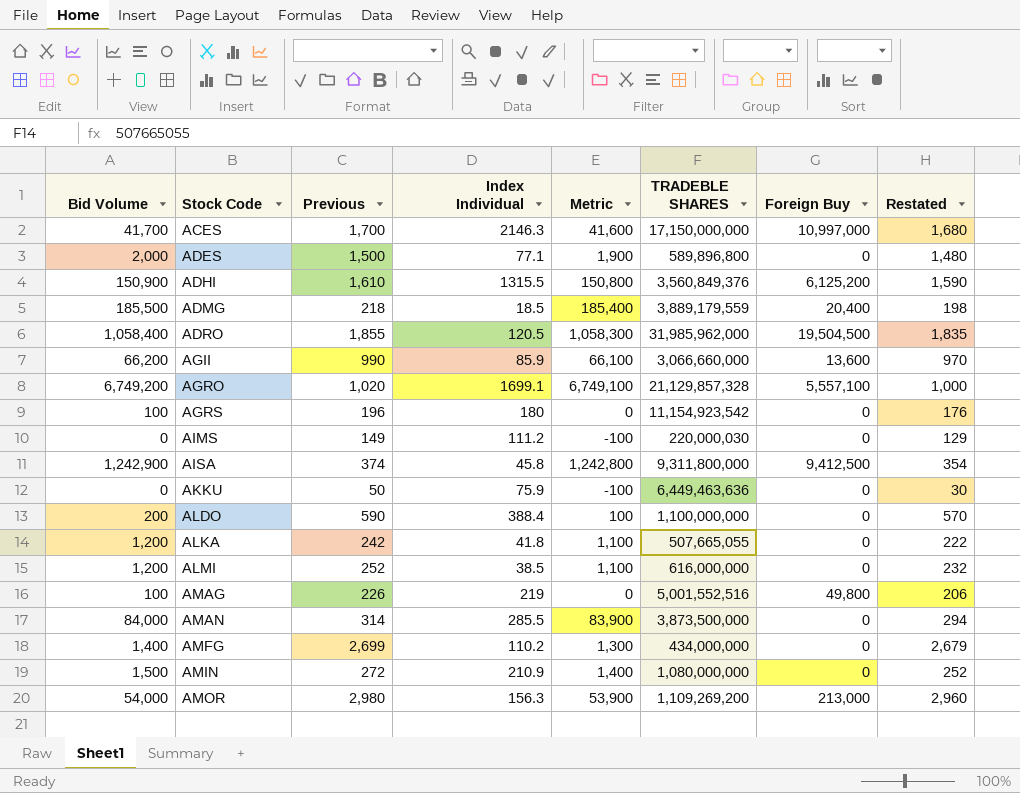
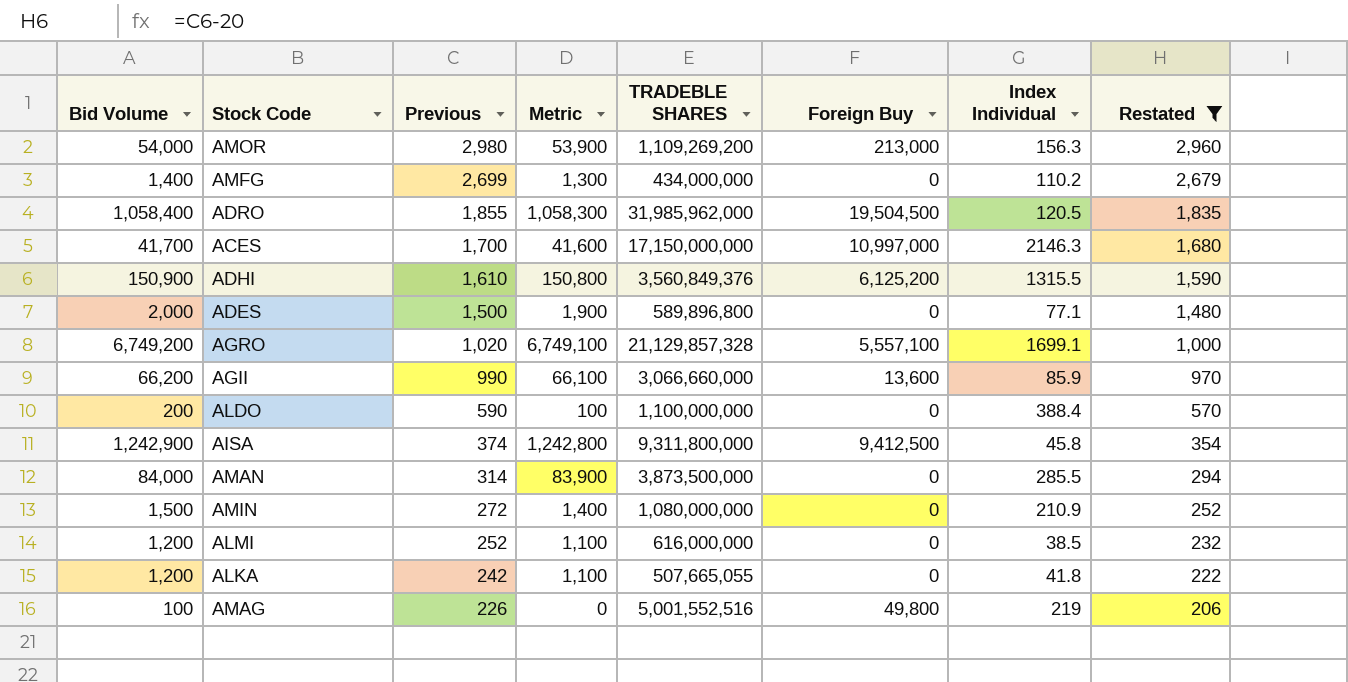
filter: none -> Restated >= 206
row order: Stock Code ascending -> Previous descending
column Index Individual | position: 4 -> 7

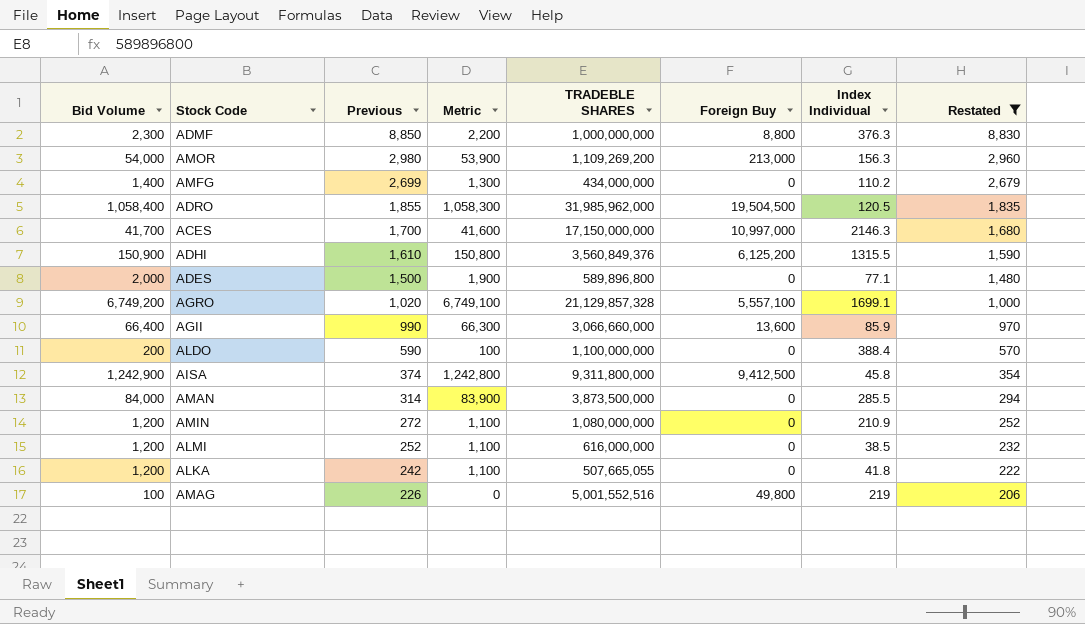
row ADMF: none -> 2,300 | 8,850 | 2,200 | 1,000,000,000 | 8,800 | 376.3 | 8,830
AGII | Bid Volume: 66,200 -> 66,400
AGII | Metric: 66,100 -> 66,300
AMIN | Bid Volume: 1,500 -> 1,200
AMIN | Metric: 1,400 -> 1,100

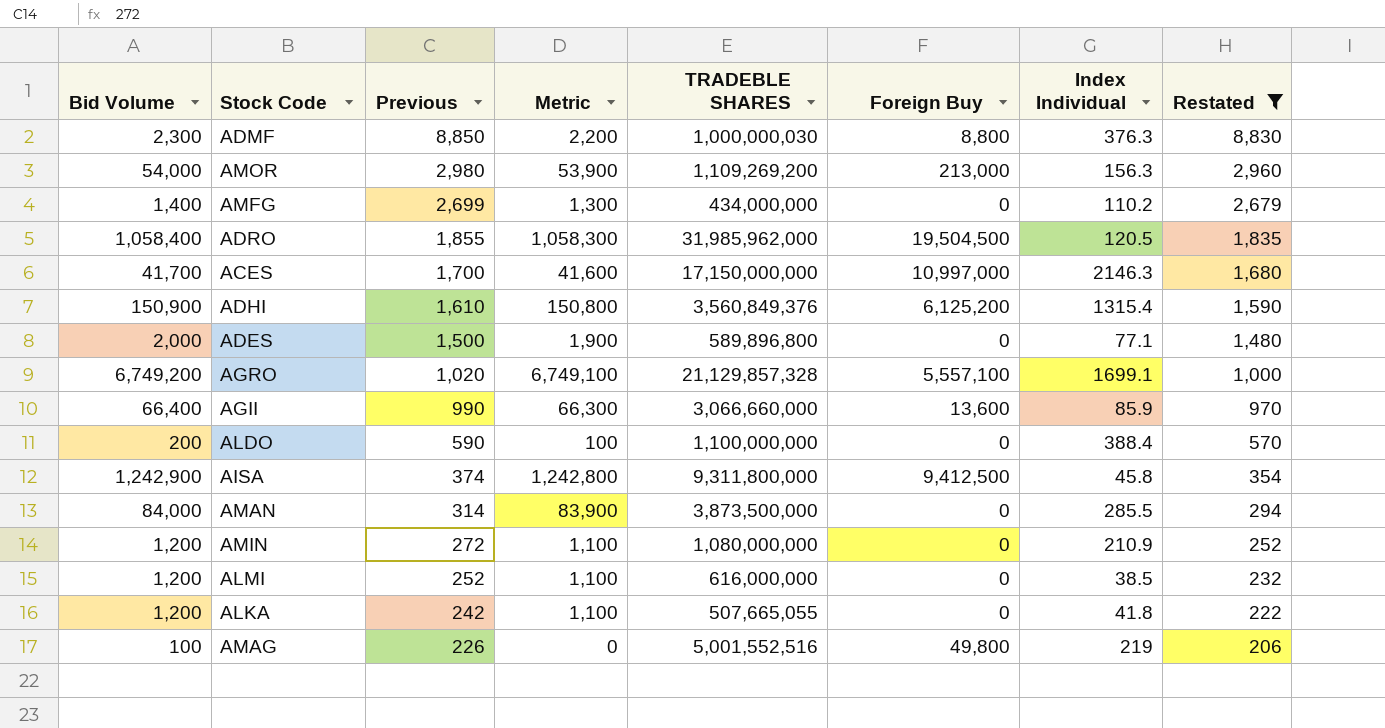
ADMF | TRADEBLE SHARES: 1,000,000,000 -> 1,000,000,030
ADHI | Index Individual: 1315.5 -> 1315.4

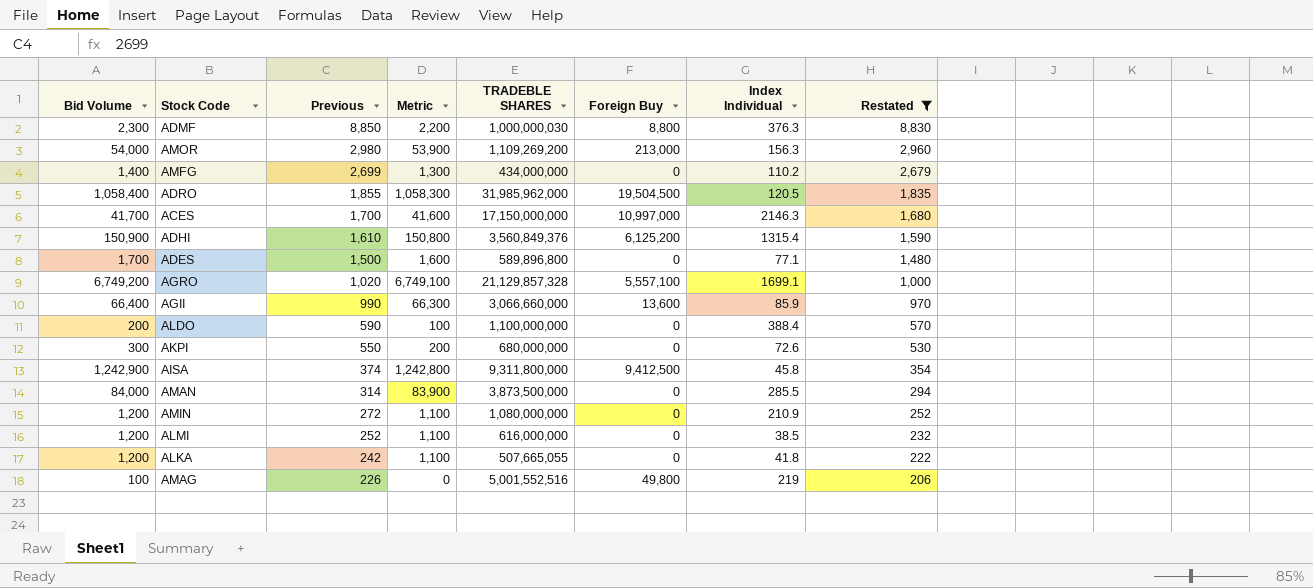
ADES | Bid Volume: 2,000 -> 1,700
ADES | Metric: 1,900 -> 1,600
row AKPI: none -> 300 | 550 | 200 | 680,000,000 | 0 | 72.6 | 530

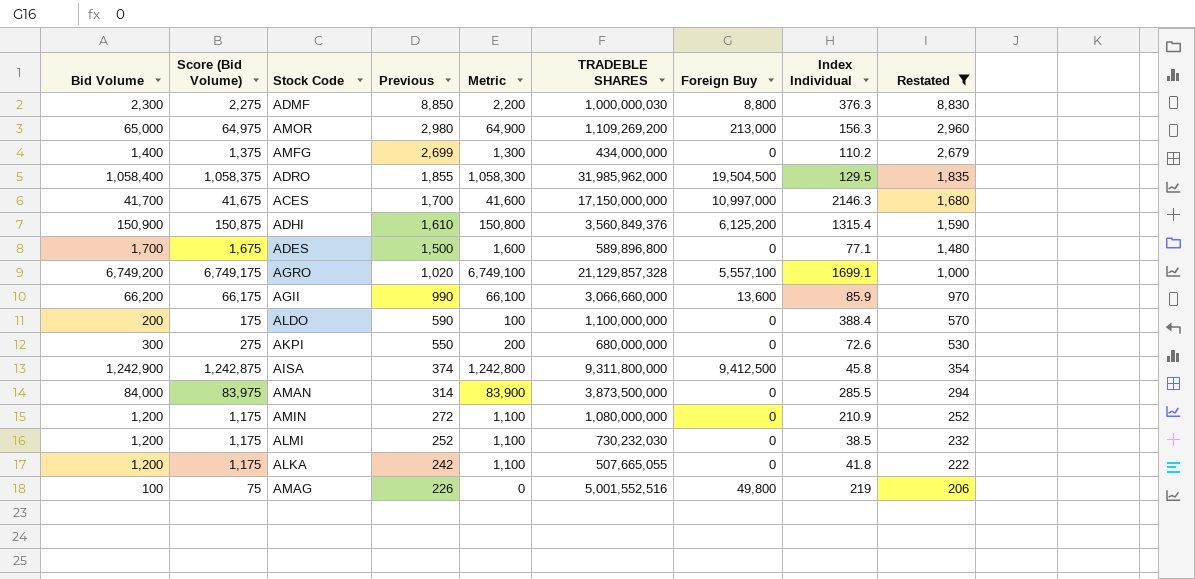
column Score (Bid Volume) | formula: none -> [Bid Volume] - 25
AMOR | Bid Volume: 54,000 -> 65,000
AMOR | Metric: 53,900 -> 64,900
ADRO | Index Individual: 120.5 -> 129.5
AGII | Bid Volume: 66,400 -> 66,200
AGII | Metric: 66,300 -> 66,100
ALMI | TRADEBLE SHARES: 616,000,000 -> 730,232,030

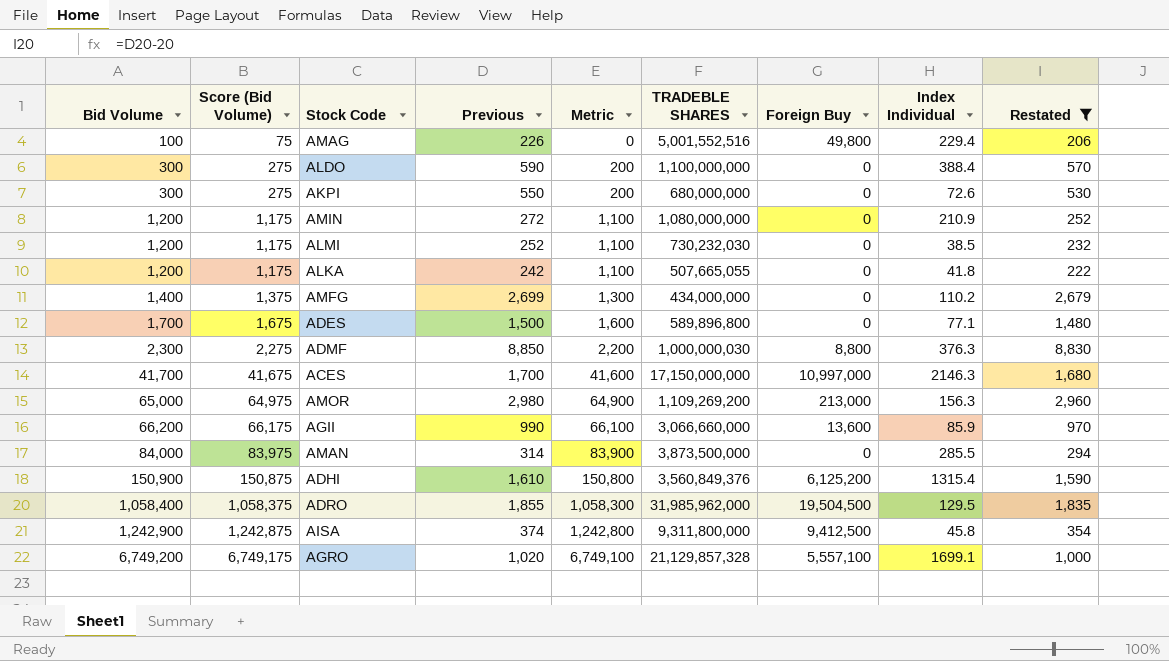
row order: Previous descending -> Bid Volume ascending
AMAG | Index Individual: 219 -> 229.4
ALDO | Bid Volume: 200 -> 300
ALDO | Score (Bid Volume): 175 -> 275
ALDO | Metric: 100 -> 200

